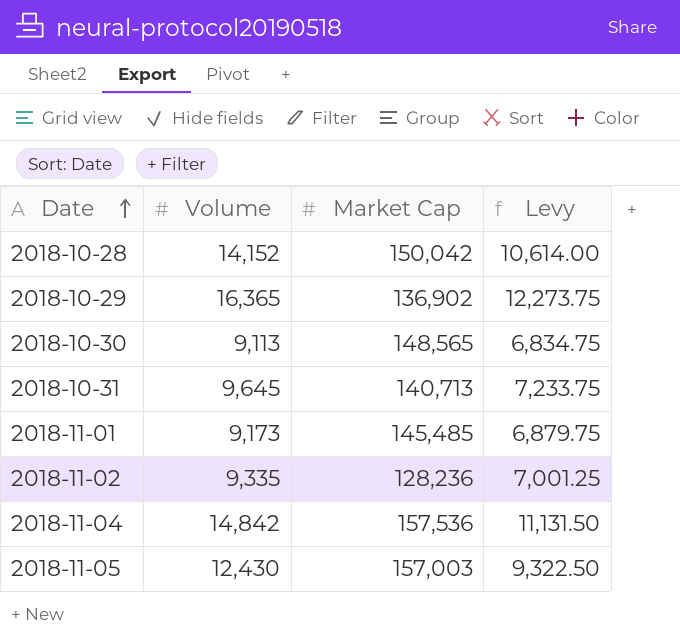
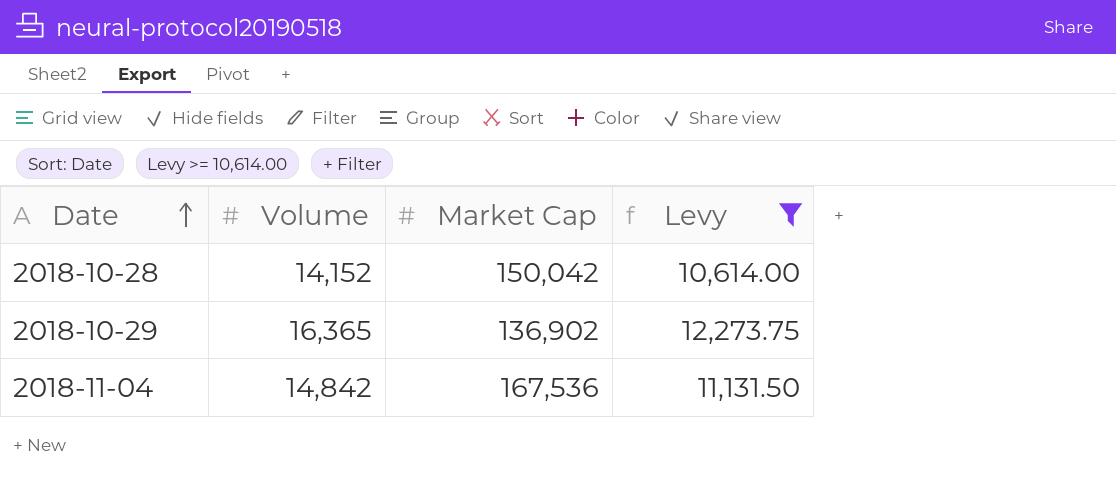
filter: none -> Levy >= 10,614.00
2018-11-04 | Market Cap: 157,536 -> 167,536

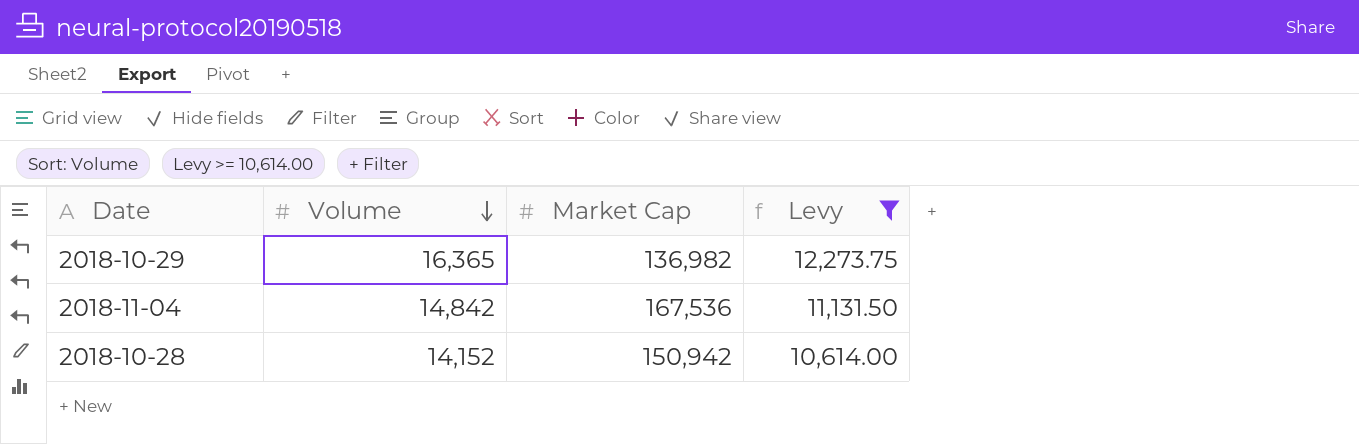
row order: Date ascending -> Volume descending
2018-10-29 | Market Cap: 136,902 -> 136,982
2018-10-28 | Market Cap: 150,042 -> 150,942

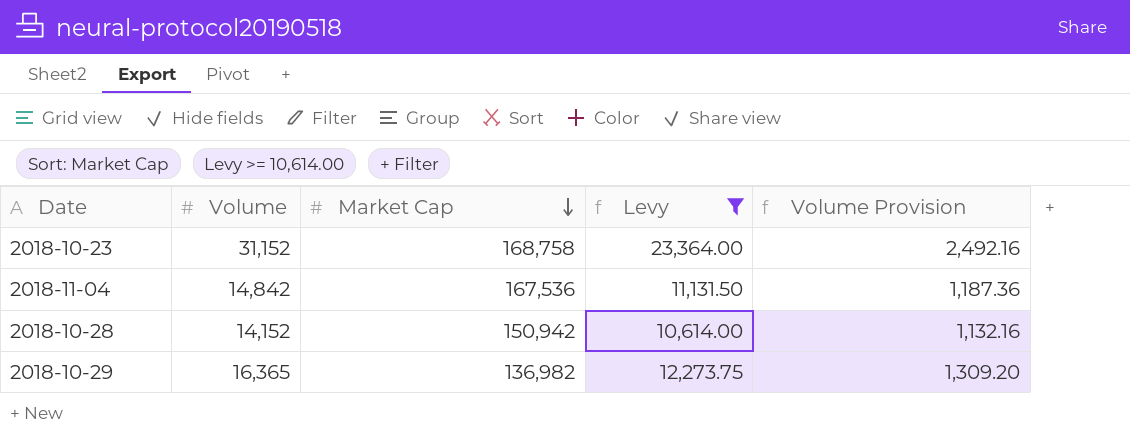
row order: Volume descending -> Market Cap descending
column Volume Provision | formula: none -> [Volume] * 0.08
row 2018-10-23: none -> 31,152 | 168,758 | 23,364.00 | 2,492.16

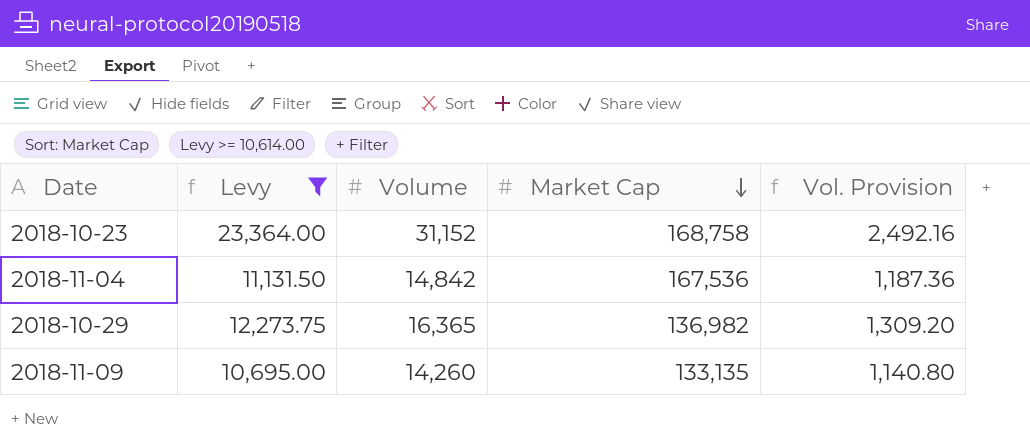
column Levy | position: 4 -> 2
column name: Volume Provision -> Vol. Provision
row 2018-10-28: 14,152 | 150,942 | 10,614.00 | 1,132.16 -> none
row 2018-11-09: none -> 10,695.00 | 14,260 | 133,135 | 1,140.80

